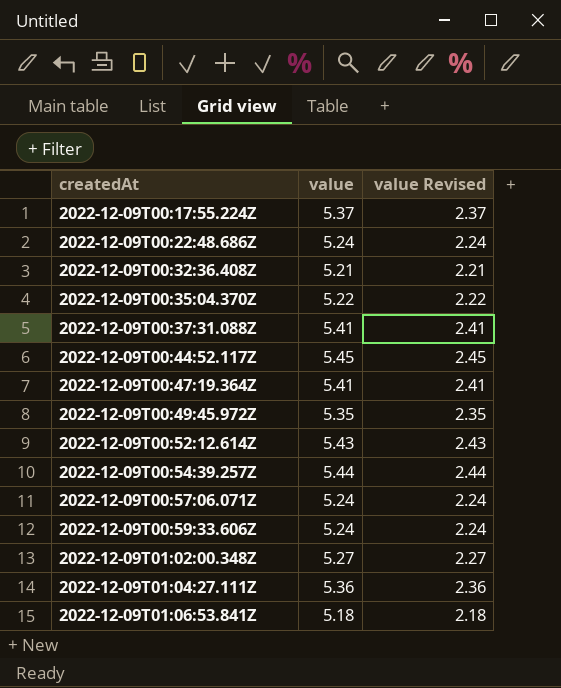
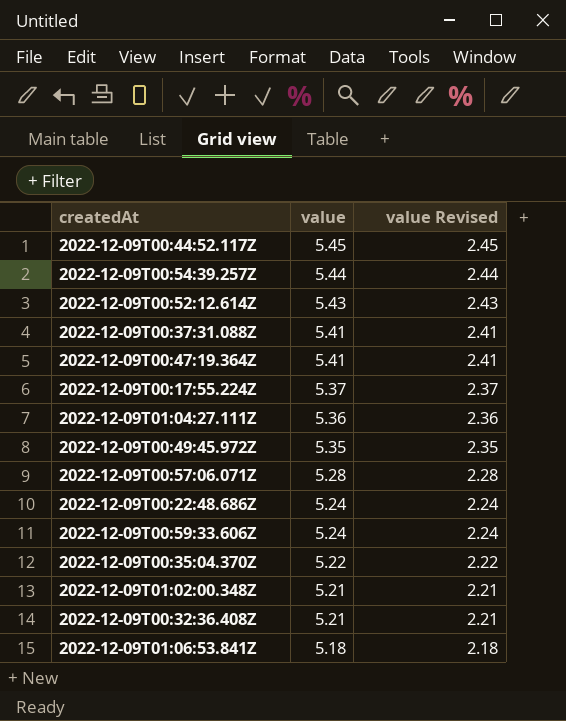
row order: createdAt ascending -> value descending
2022-12-09T00:57:06.071Z | value: 5.24 -> 5.28
2022-12-09T00:57:06.071Z | value Revised: 2.24 -> 2.28
2022-12-09T01:02:00.348Z | value: 5.27 -> 5.21
2022-12-09T01:02:00.348Z | value Revised: 2.27 -> 2.21

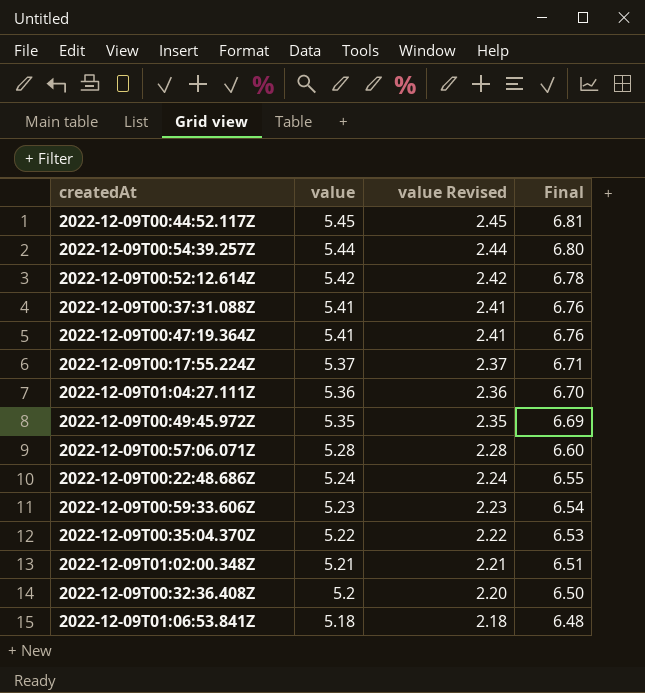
column Final | formula: none -> [value] * 1.25
2022-12-09T00:52:12.614Z | value: 5.43 -> 5.42
2022-12-09T00:52:12.614Z | value Revised: 2.43 -> 2.42
2022-12-09T00:59:33.606Z | value: 5.24 -> 5.23
2022-12-09T00:59:33.606Z | value Revised: 2.24 -> 2.23
2022-12-09T00:32:36.408Z | value: 5.21 -> 5.2
2022-12-09T00:32:36.408Z | value Revised: 2.21 -> 2.20

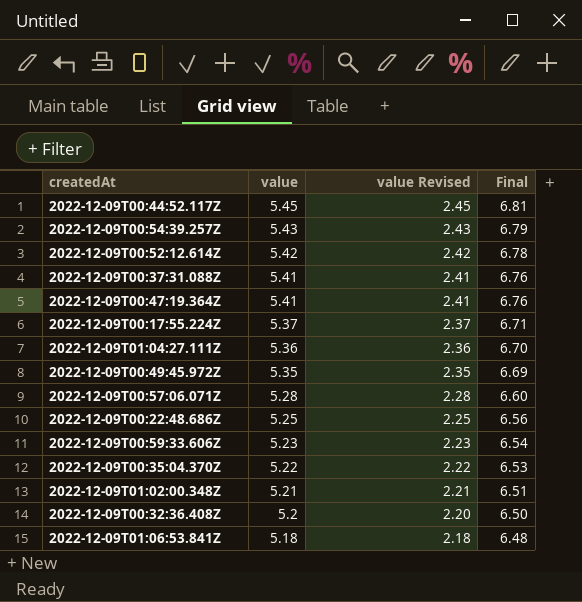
2022-12-09T00:54:39.257Z | value: 5.44 -> 5.43
2022-12-09T00:54:39.257Z | value Revised: 2.44 -> 2.43
2022-12-09T00:54:39.257Z | Final: 6.80 -> 6.79
2022-12-09T00:22:48.686Z | value: 5.24 -> 5.25
2022-12-09T00:22:48.686Z | value Revised: 2.24 -> 2.25
2022-12-09T00:22:48.686Z | Final: 6.55 -> 6.56

